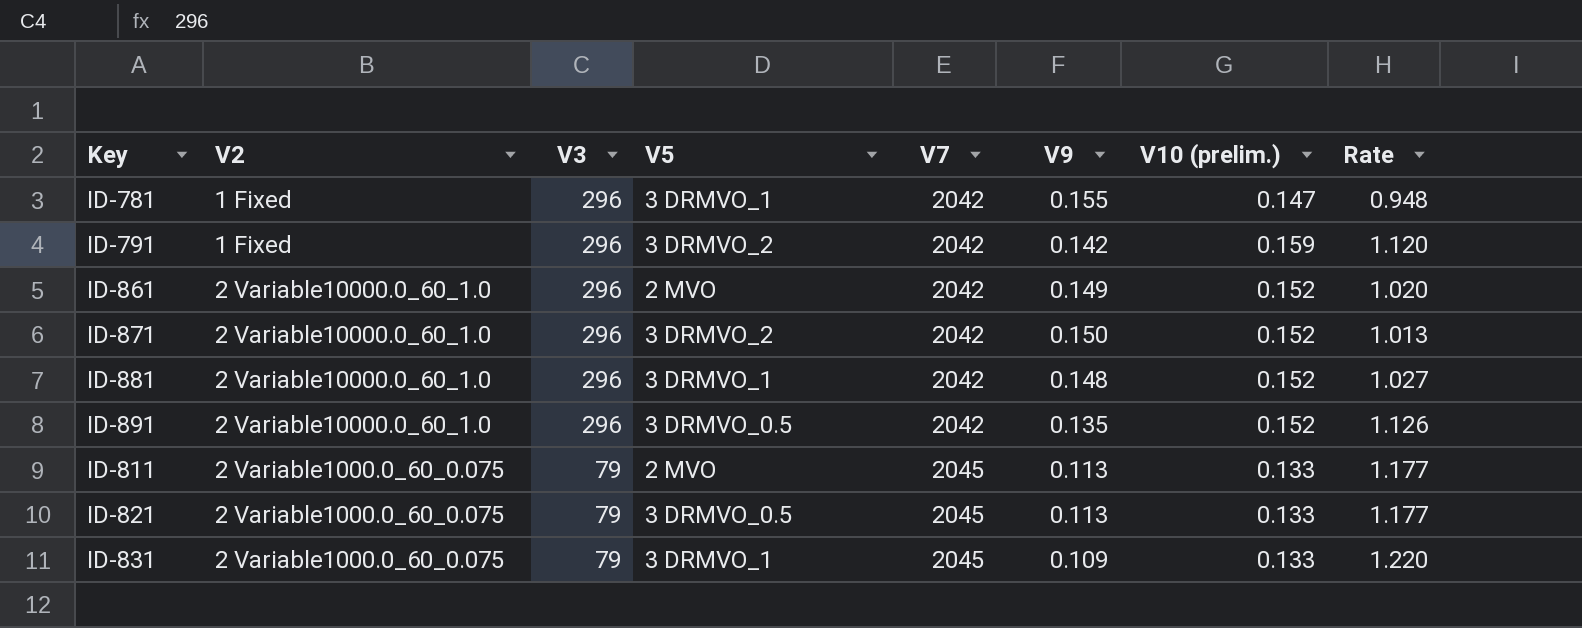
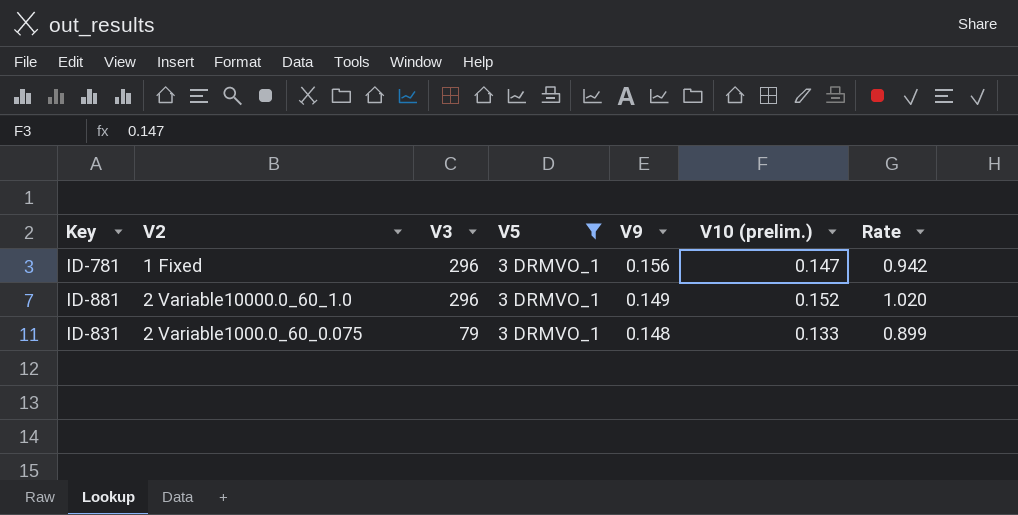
filter: none -> V5 = 3 DRMVO_1
column V7 | position: 5 -> none
ID-781 | V9: 0.155 -> 0.156
ID-781 | Rate: 0.948 -> 0.942
ID-881 | V9: 0.148 -> 0.149
ID-881 | Rate: 1.027 -> 1.020
ID-831 | V9: 0.109 -> 0.148
ID-831 | Rate: 1.220 -> 0.899

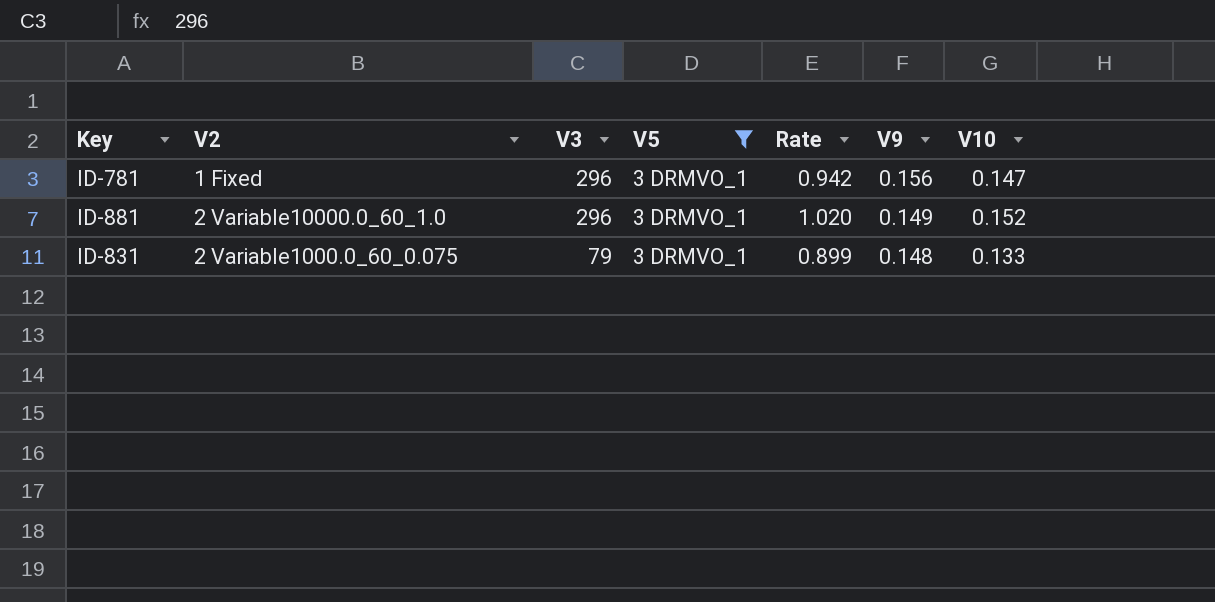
column Rate | position: 7 -> 5
column name: V10 (prelim.) -> V10

